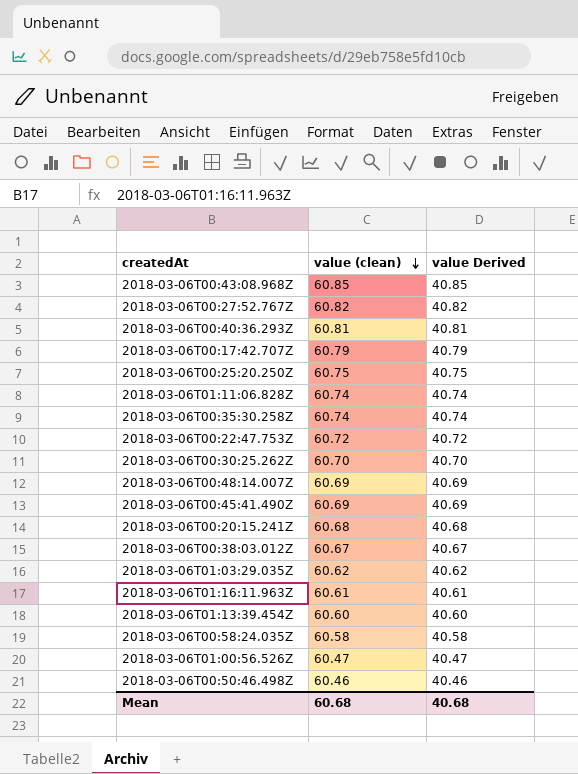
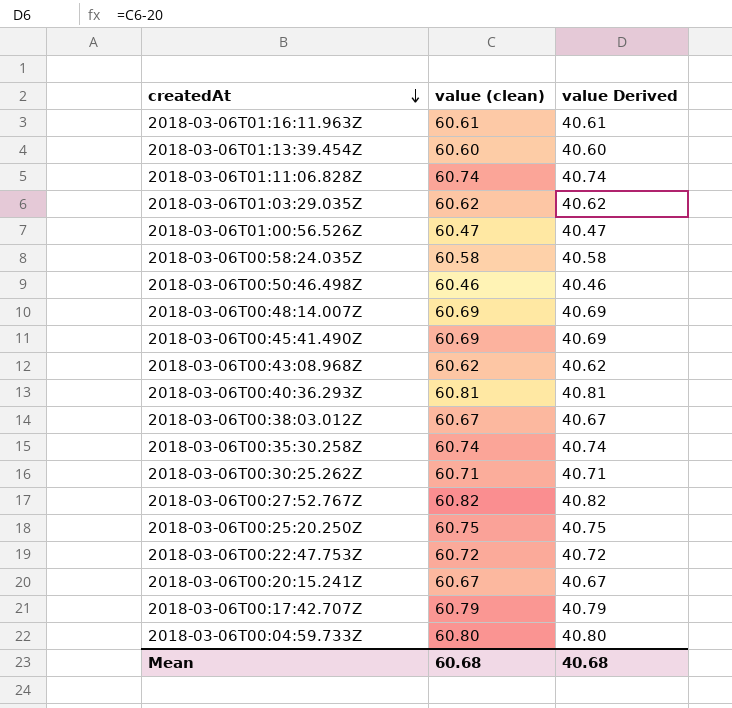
row order: value (clean) descending -> createdAt descending
2018-03-06T00:43:08.968Z | value (clean): 60.85 -> 60.62
2018-03-06T00:43:08.968Z | value Derived: 40.85 -> 40.62
2018-03-06T00:30:25.262Z | value (clean): 60.70 -> 60.71
2018-03-06T00:30:25.262Z | value Derived: 40.70 -> 40.71
2018-03-06T00:20:15.241Z | value (clean): 60.68 -> 60.67
2018-03-06T00:20:15.241Z | value Derived: 40.68 -> 40.67
row 2018-03-06T00:04:59.733Z: none -> 60.80 | 40.80

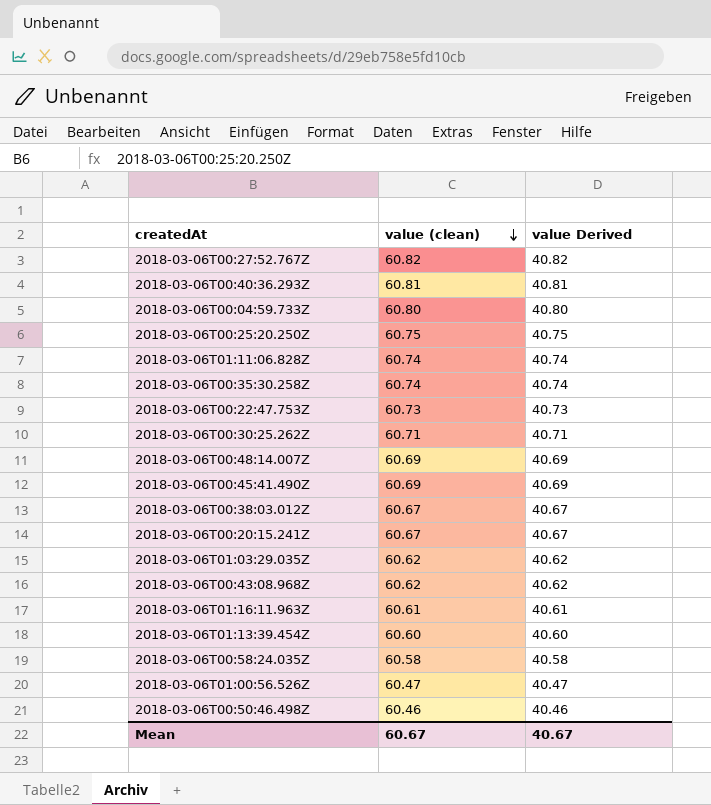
row order: createdAt descending -> value (clean) descending
row 2018-03-06T00:17:42.707Z: 60.79 | 40.79 -> none
2018-03-06T00:22:47.753Z | value (clean): 60.72 -> 60.73
2018-03-06T00:22:47.753Z | value Derived: 40.72 -> 40.73
Mean | value (clean): 60.68 -> 60.67
Mean | value Derived: 40.68 -> 40.67

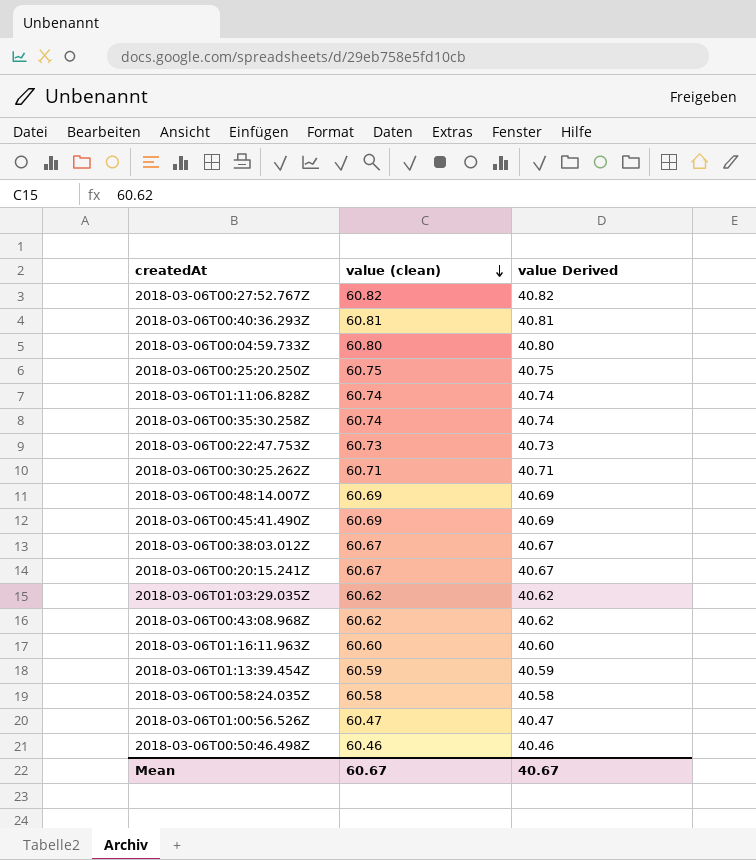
2018-03-06T01:16:11.963Z | value (clean): 60.61 -> 60.60
2018-03-06T01:16:11.963Z | value Derived: 40.61 -> 40.60
2018-03-06T01:13:39.454Z | value (clean): 60.60 -> 60.59
2018-03-06T01:13:39.454Z | value Derived: 40.60 -> 40.59

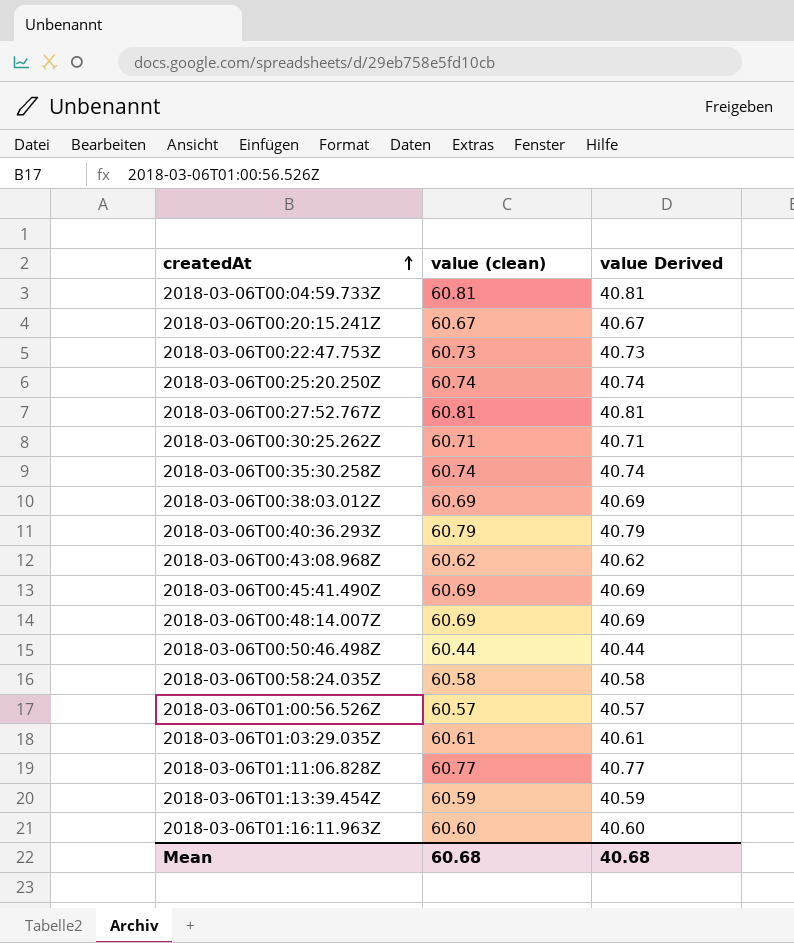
row order: value (clean) descending -> createdAt ascending
2018-03-06T00:04:59.733Z | value (clean): 60.80 -> 60.81
2018-03-06T00:04:59.733Z | value Derived: 40.80 -> 40.81
2018-03-06T00:25:20.250Z | value (clean): 60.75 -> 60.74
2018-03-06T00:25:20.250Z | value Derived: 40.75 -> 40.74
2018-03-06T00:27:52.767Z | value (clean): 60.82 -> 60.81
2018-03-06T00:27:52.767Z | value Derived: 40.82 -> 40.81
2018-03-06T00:38:03.012Z | value (clean): 60.67 -> 60.69
2018-03-06T00:38:03.012Z | value Derived: 40.67 -> 40.69
2018-03-06T00:40:36.293Z | value (clean): 60.81 -> 60.79
2018-03-06T00:40:36.293Z | value Derived: 40.81 -> 40.79
2018-03-06T00:50:46.498Z | value (clean): 60.46 -> 60.44
2018-03-06T00:50:46.498Z | value Derived: 40.46 -> 40.44
2018-03-06T01:00:56.526Z | value (clean): 60.47 -> 60.57
2018-03-06T01:00:56.526Z | value Derived: 40.47 -> 40.57
2018-03-06T01:03:29.035Z | value (clean): 60.62 -> 60.61
2018-03-06T01:03:29.035Z | value Derived: 40.62 -> 40.61
2018-03-06T01:11:06.828Z | value (clean): 60.74 -> 60.77
2018-03-06T01:11:06.828Z | value Derived: 40.74 -> 40.77
Mean | value (clean): 60.67 -> 60.68
Mean | value Derived: 40.67 -> 40.68

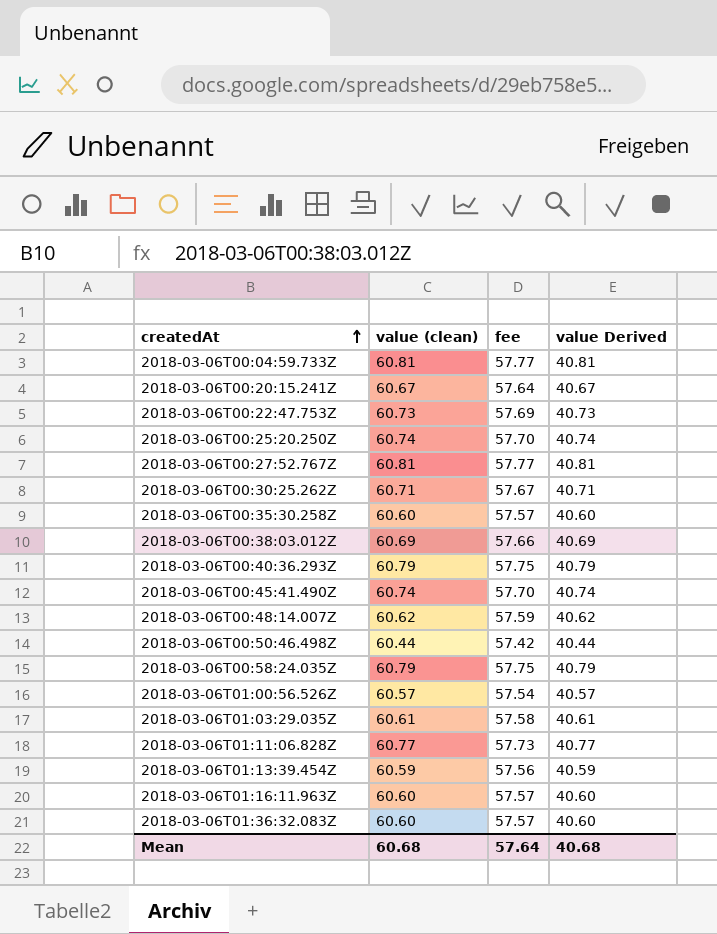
column fee | formula: none -> [value (clean)] * 0.95
row 2018-03-06T00:43:08.968Z: 60.62 | 40.62 -> none
2018-03-06T00:35:30.258Z | value (clean): 60.74 -> 60.60
2018-03-06T00:35:30.258Z | value Derived: 40.74 -> 40.60
2018-03-06T00:45:41.490Z | value (clean): 60.69 -> 60.74
2018-03-06T00:45:41.490Z | value Derived: 40.69 -> 40.74
2018-03-06T00:48:14.007Z | value (clean): 60.69 -> 60.62
2018-03-06T00:48:14.007Z | value Derived: 40.69 -> 40.62
2018-03-06T00:58:24.035Z | value (clean): 60.58 -> 60.79
2018-03-06T00:58:24.035Z | value Derived: 40.58 -> 40.79
row 2018-03-06T01:36:32.083Z: none -> 60.60 | 57.57 | 40.60

